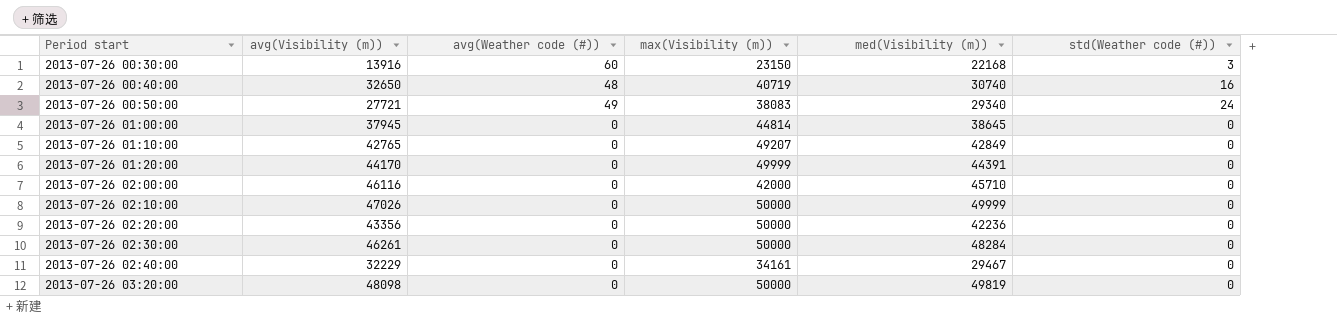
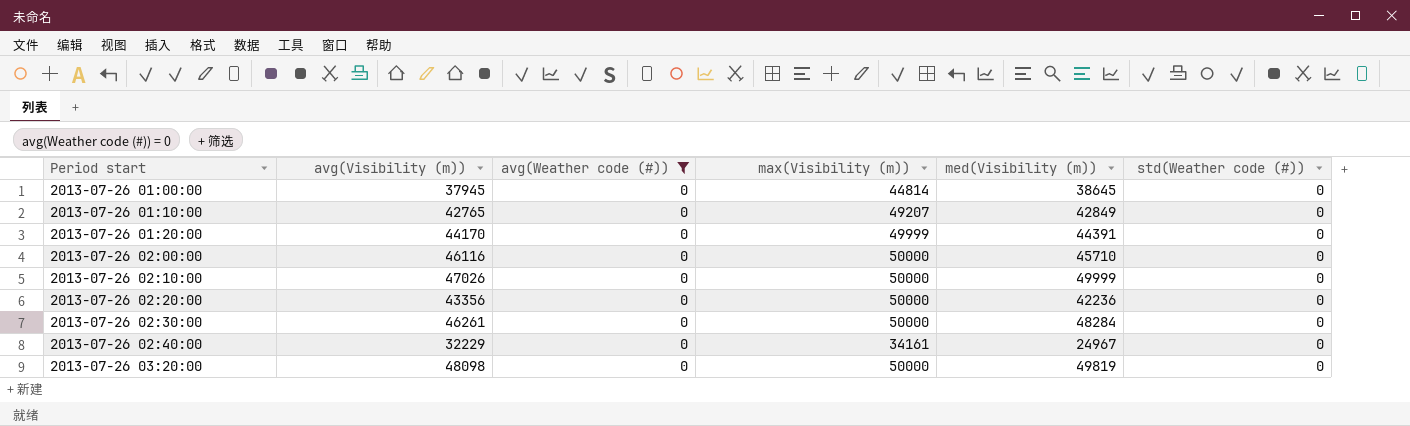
filter: none -> avg(Weather code (#)) = 0
2013-07-26 02:00:00 | max(Visibility (m)): 42000 -> 50000
2013-07-26 02:40:00 | med(Visibility (m)): 29467 -> 24967

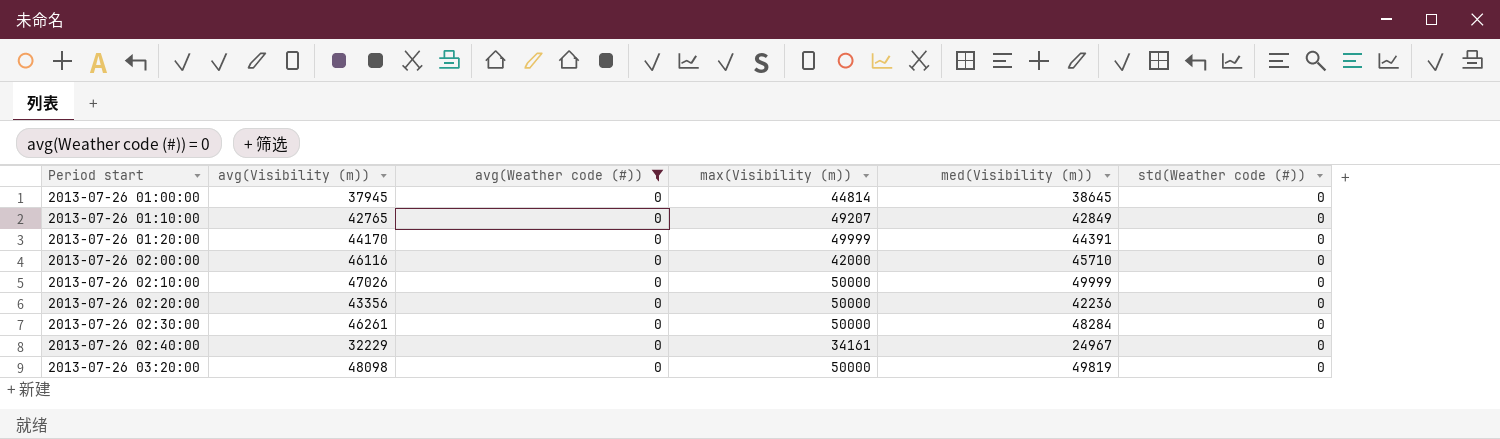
2013-07-26 02:00:00 | max(Visibility (m)): 50000 -> 42000

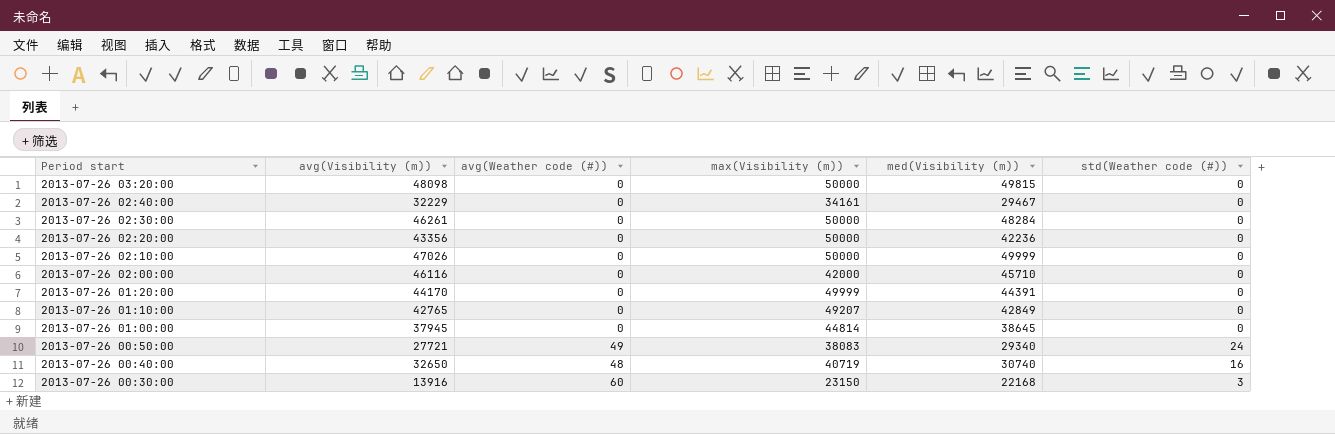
filter: avg(Weather code (#)) = 0 -> none
row order: Period start ascending -> Period start descending
2013-07-26 03:20:00 | med(Visibility (m)): 49819 -> 49815
2013-07-26 02:40:00 | med(Visibility (m)): 24967 -> 29467

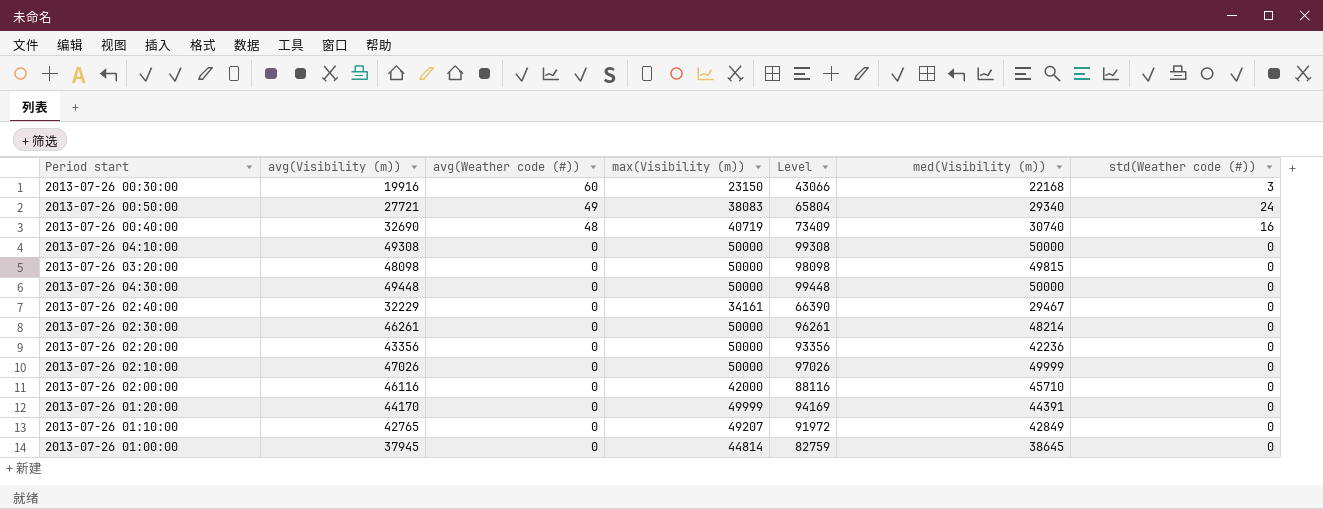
row order: Period start descending -> avg(Weather code (#)) descending
column Level | formula: none -> [avg(Visibility (m))] + [max(Visibility (m))]
2013-07-26 00:30:00 | avg(Visibility (m)): 13916 -> 19916
2013-07-26 00:40:00 | avg(Visibility (m)): 32650 -> 32690
row 2013-07-26 04:10:00: none -> 49308 | 0 | 50000 | 99308 | 50000 | 0
row 2013-07-26 04:30:00: none -> 49448 | 0 | 50000 | 99448 | 50000 | 0
2013-07-26 02:30:00 | med(Visibility (m)): 48284 -> 48214

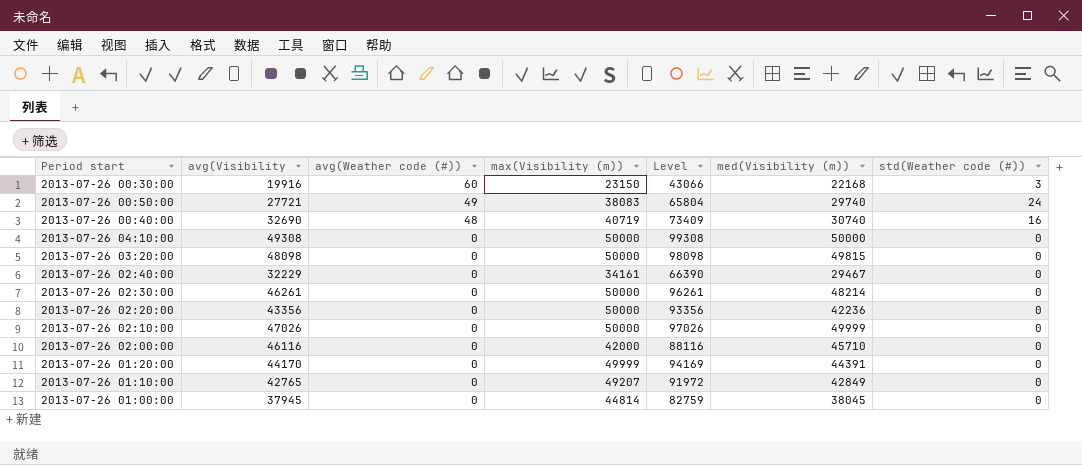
column name: avg(Visibility (m)) -> avg(Visibility
row 2013-07-26 04:30:00: 49448 | 0 | 50000 | 99448 | 50000 | 0 -> none
2013-07-26 00:50:00 | med(Visibility (m)): 29340 -> 29740
2013-07-26 01:00:00 | med(Visibility (m)): 38645 -> 38045

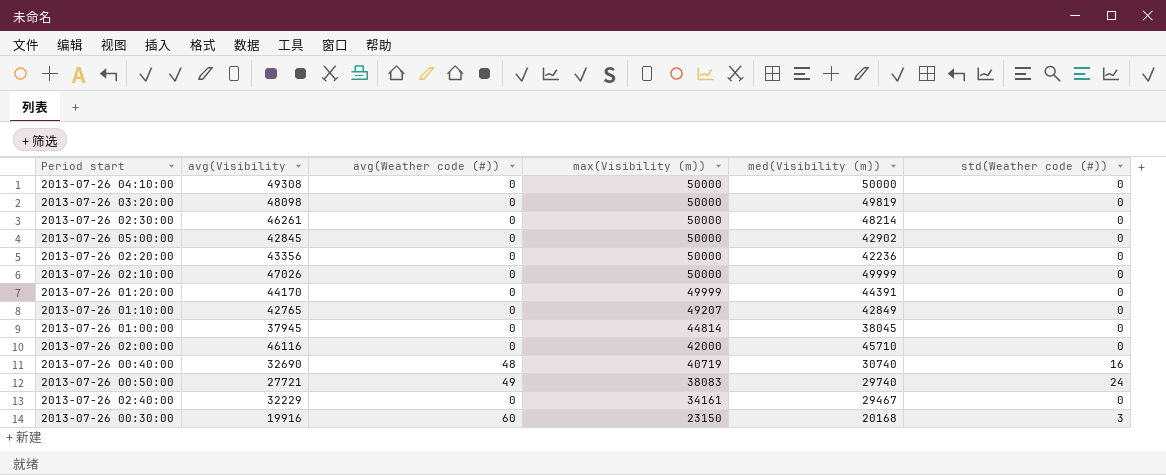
row order: avg(Weather code (#)) descending -> max(Visibility (m)) descending
column Level | formula: [avg(Visibility] + [max(Visibility (m))] -> none
2013-07-26 03:20:00 | med(Visibility (m)): 49815 -> 49819
row 2013-07-26 05:00:00: none -> 42845 | 0 | 50000 | 42902 | 0
2013-07-26 00:30:00 | med(Visibility (m)): 22168 -> 20168

